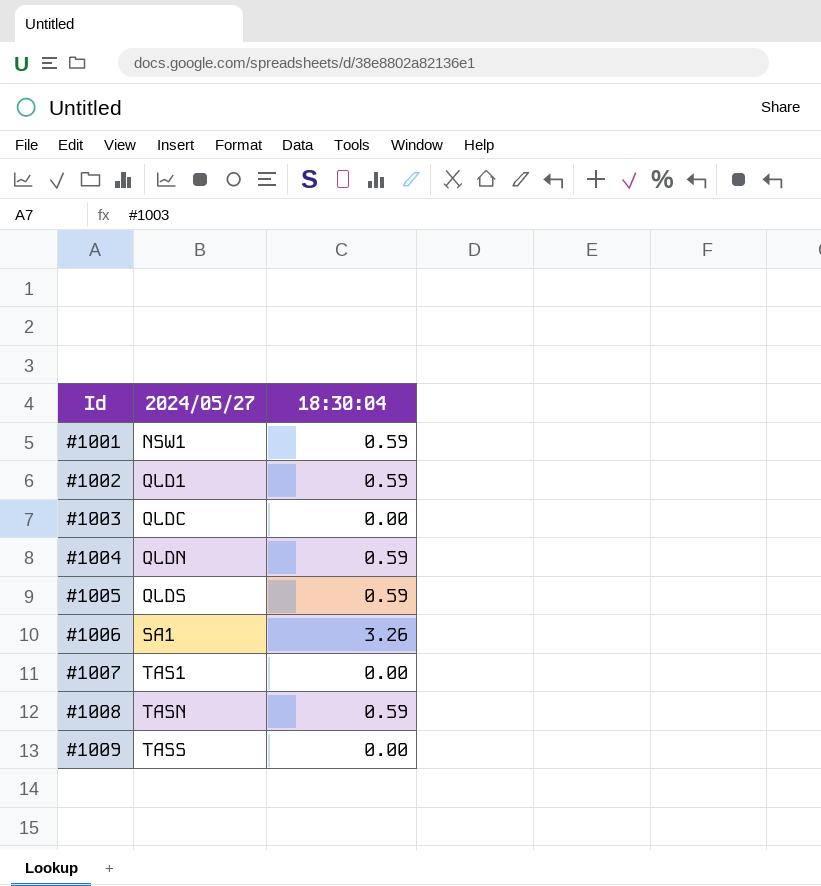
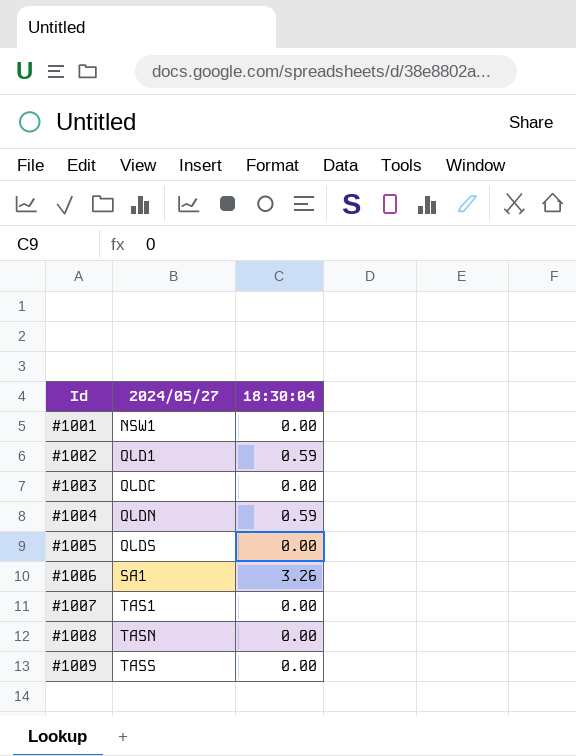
#1001 | 18:30:04: 0.59 -> 0.00
#1005 | 18:30:04: 0.59 -> 0.00
#1008 | 18:30:04: 0.59 -> 0.00

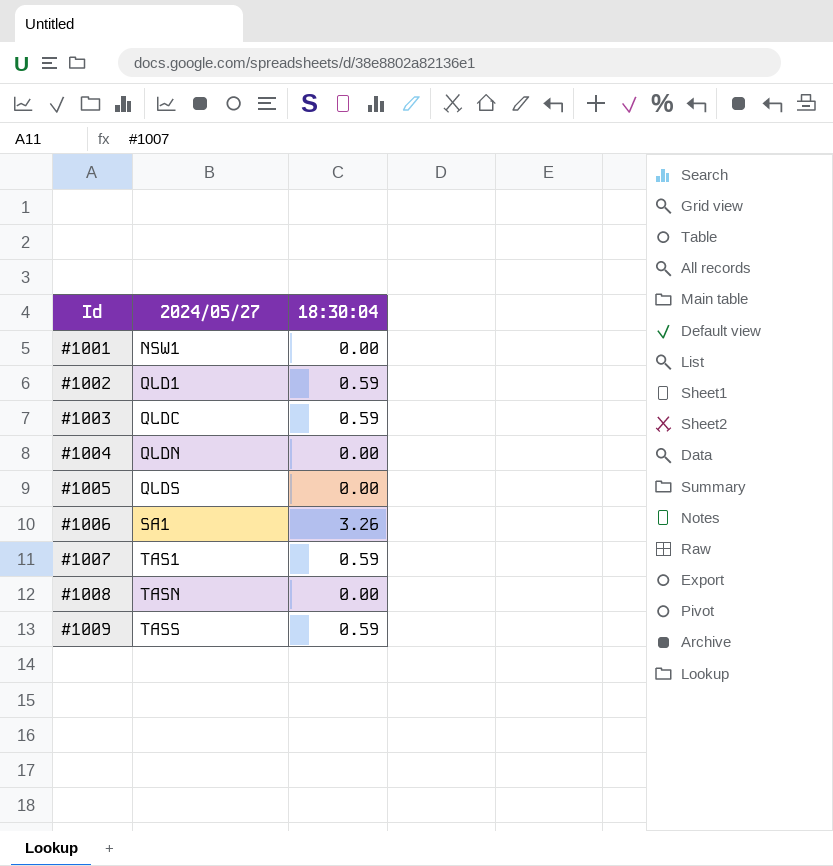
#1003 | 18:30:04: 0.00 -> 0.59
#1004 | 18:30:04: 0.59 -> 0.00
#1007 | 18:30:04: 0.00 -> 0.59
#1009 | 18:30:04: 0.00 -> 0.59

